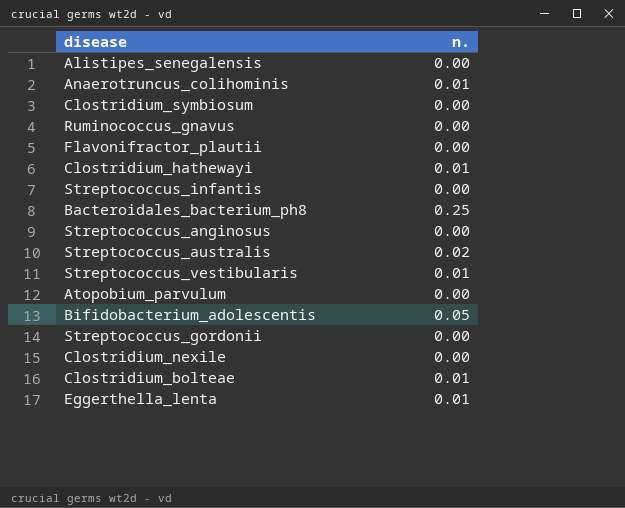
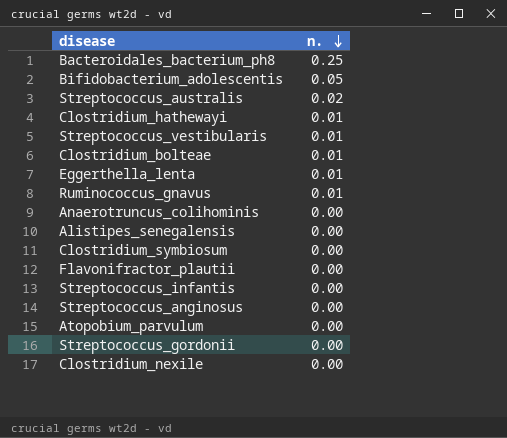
row order: none -> n. descending
Ruminococcus_gnavus | n.: 0.00 -> 0.01
Anaerotruncus_colihominis | n.: 0.01 -> 0.00

